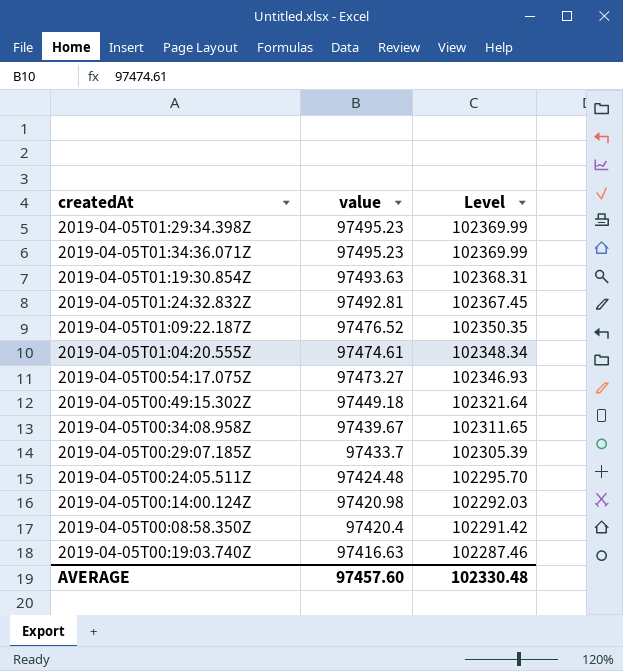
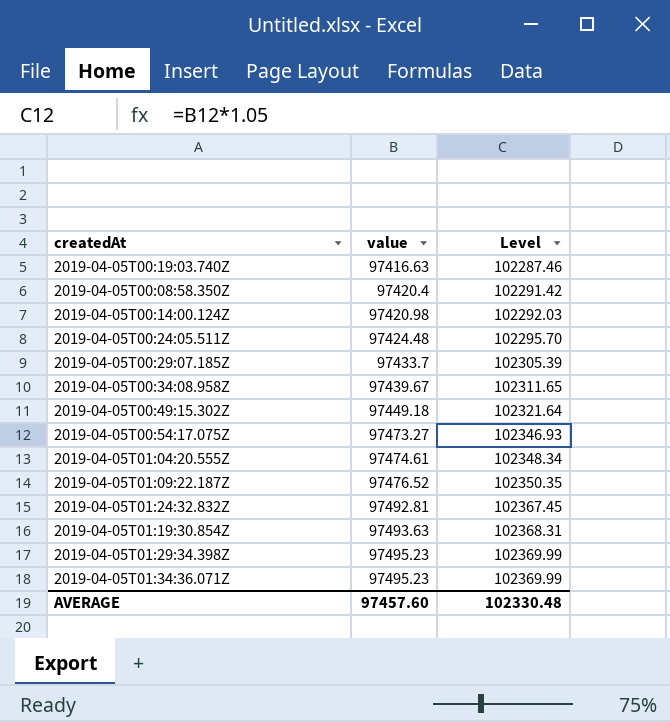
row order: value descending -> value ascending

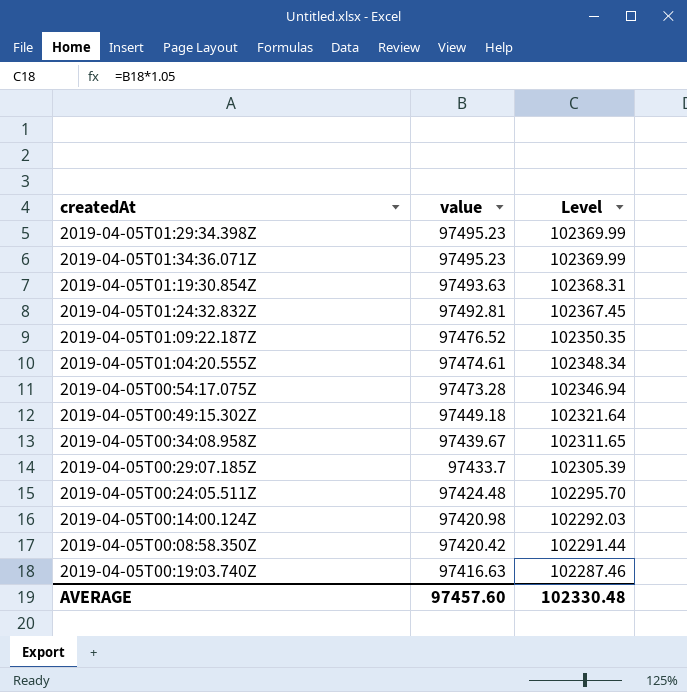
row order: value ascending -> value descending
2019-04-05T00:54:17.075Z | value: 97473.27 -> 97473.28
2019-04-05T00:54:17.075Z | Level: 102346.93 -> 102346.94
2019-04-05T00:08:58.350Z | value: 97420.4 -> 97420.42
2019-04-05T00:08:58.350Z | Level: 102291.42 -> 102291.44

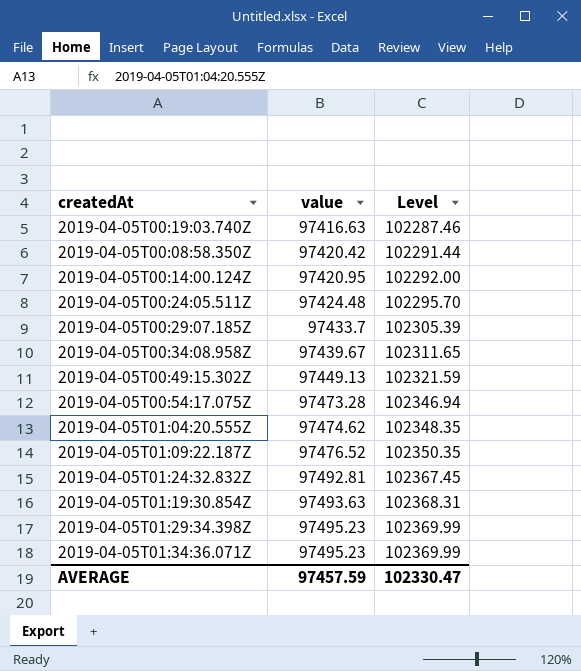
row order: value descending -> value ascending
2019-04-05T00:14:00.124Z | value: 97420.98 -> 97420.95
2019-04-05T00:14:00.124Z | Level: 102292.03 -> 102292.00
2019-04-05T00:49:15.302Z | value: 97449.18 -> 97449.13
2019-04-05T00:49:15.302Z | Level: 102321.64 -> 102321.59
2019-04-05T01:04:20.555Z | value: 97474.61 -> 97474.62
2019-04-05T01:04:20.555Z | Level: 102348.34 -> 102348.35
AVERAGE | value: 97457.60 -> 97457.59
AVERAGE | Level: 102330.48 -> 102330.47

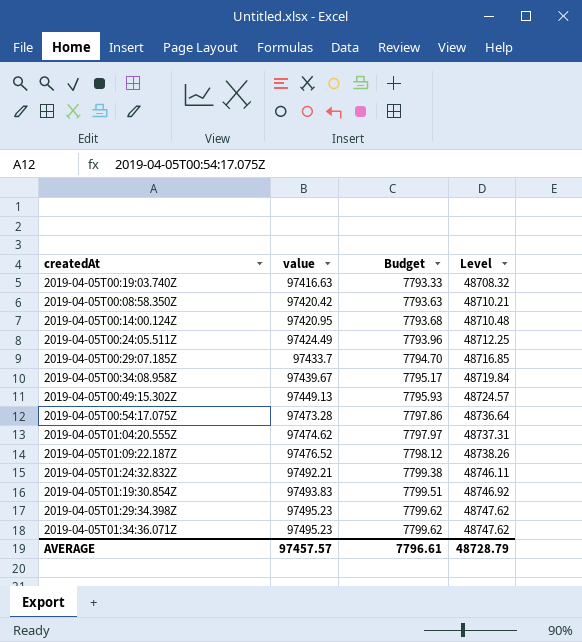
column Budget | formula: none -> [value] * 0.08
column Level | formula: [value] * 1.05 -> [value] * 0.5
2019-04-05T00:24:05.511Z | value: 97424.48 -> 97424.49
2019-04-05T01:24:32.832Z | value: 97492.81 -> 97492.21
2019-04-05T01:19:30.854Z | value: 97493.63 -> 97493.83
AVERAGE | value: 97457.59 -> 97457.57
AVERAGE | Level: 102330.47 -> 48728.79

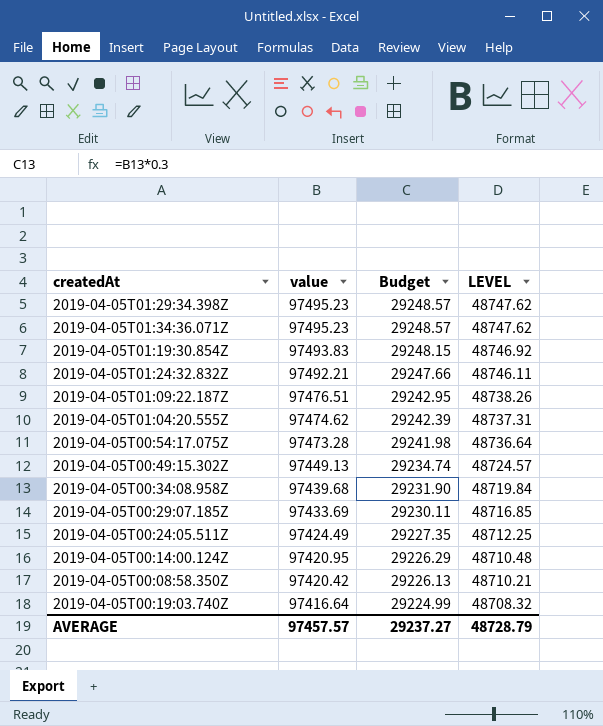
row order: value ascending -> value descending
column Budget | formula: [value] * 0.08 -> [value] * 0.3
column name: Level -> LEVEL
2019-04-05T01:09:22.187Z | value: 97476.52 -> 97476.51
2019-04-05T00:34:08.958Z | value: 97439.67 -> 97439.68
2019-04-05T00:29:07.185Z | value: 97433.7 -> 97433.69
2019-04-05T00:19:03.740Z | value: 97416.63 -> 97416.64
AVERAGE | Budget: 7796.61 -> 29237.27

